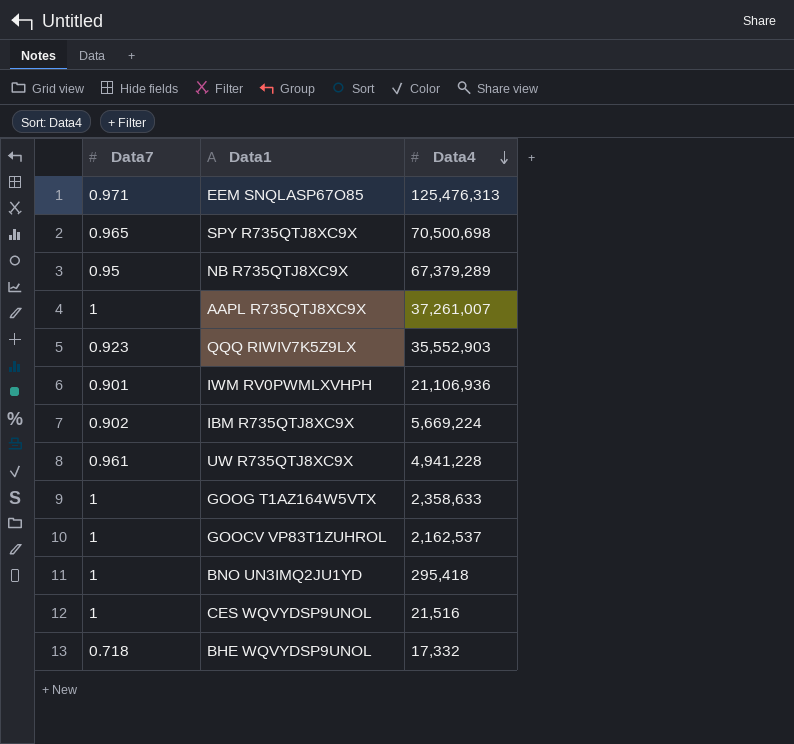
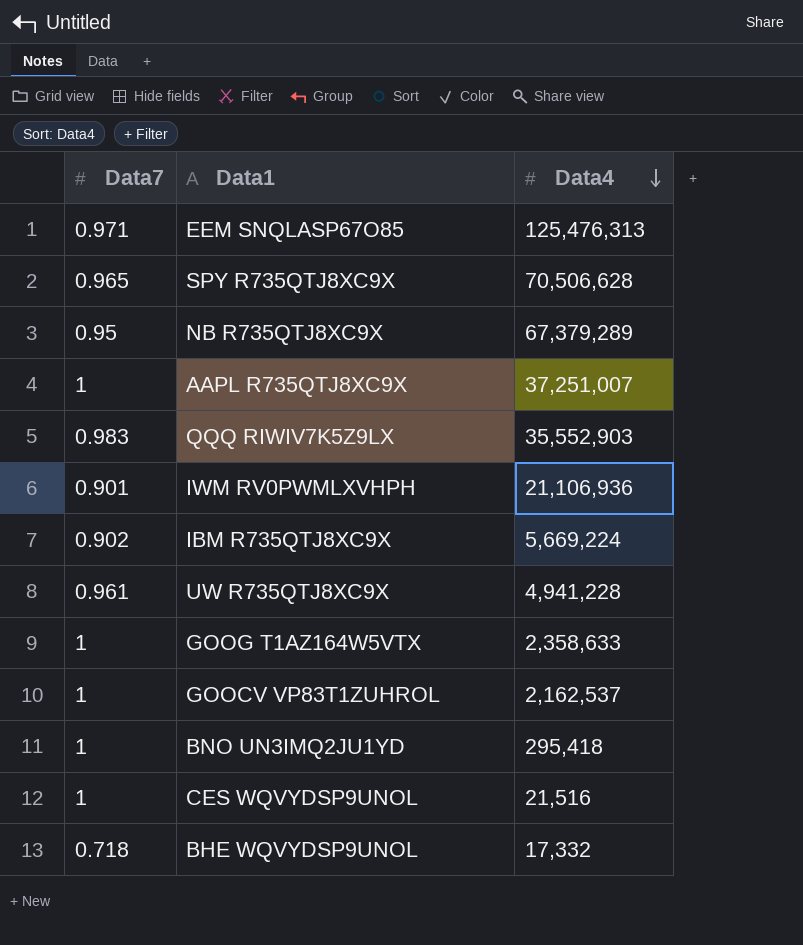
SPY R735QTJ8XC9X | Data4: 70,500,698 -> 70,506,628
AAPL R735QTJ8XC9X | Data4: 37,261,007 -> 37,251,007
QQQ RIWIV7K5Z9LX | Data7: 0.923 -> 0.983

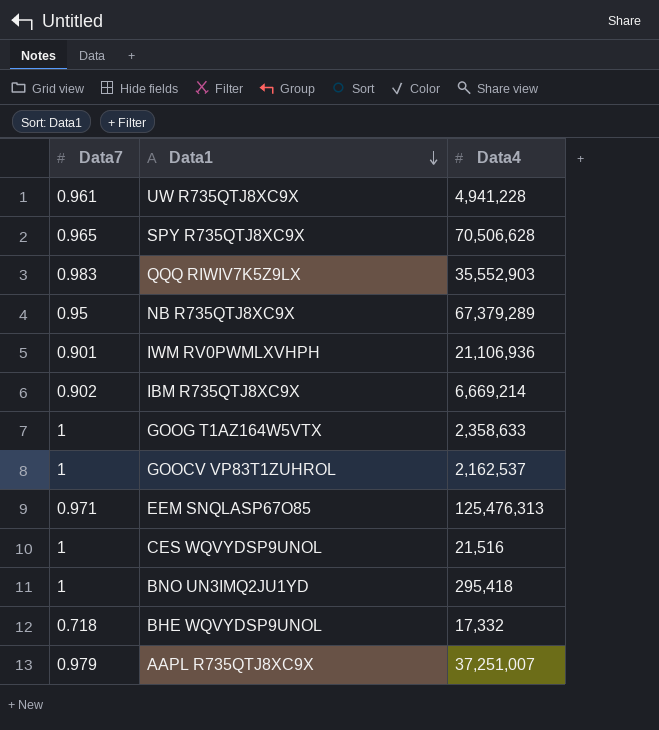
row order: Data4 descending -> Data1 descending
IBM R735QTJ8XC9X | Data4: 5,669,224 -> 6,669,214
AAPL R735QTJ8XC9X | Data7: 1 -> 0.979

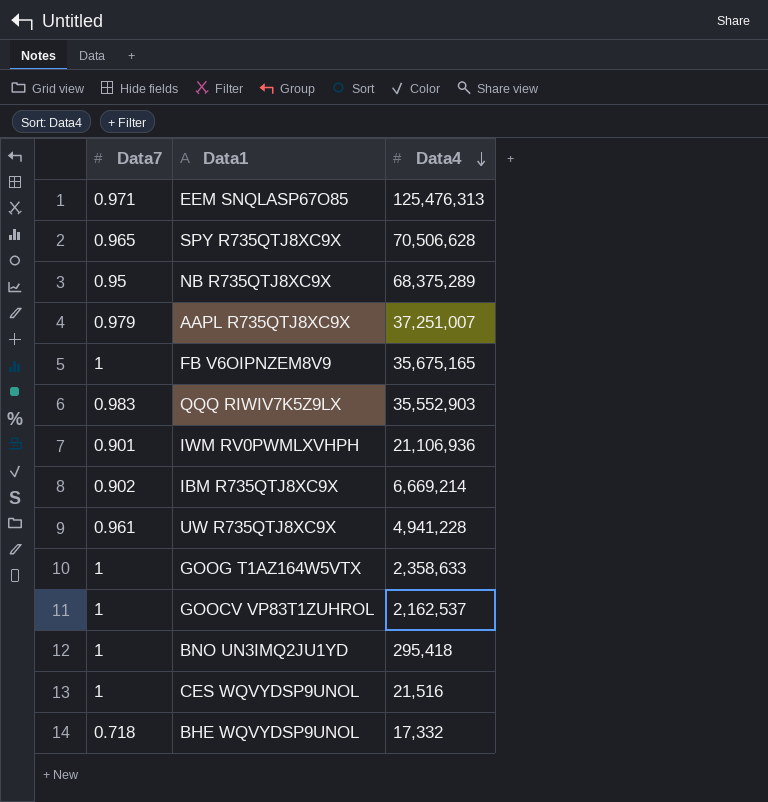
row order: Data1 descending -> Data4 descending
NB R735QTJ8XC9X | Data4: 67,379,289 -> 68,375,289
row FB V6OIPNZEM8V9: none -> 1 | 35,675,165

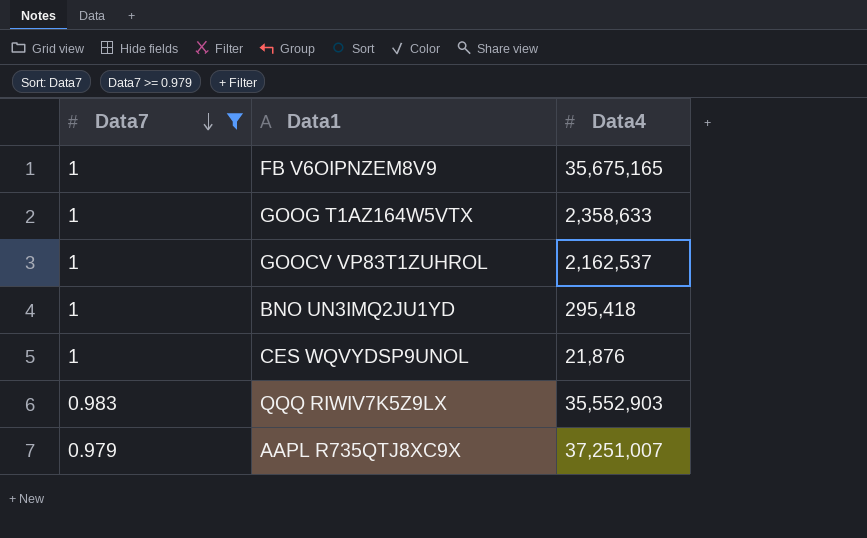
filter: none -> Data7 >= 0.979
row order: Data4 descending -> Data7 descending
CES WQVYDSP9UNOL | Data4: 21,516 -> 21,876

